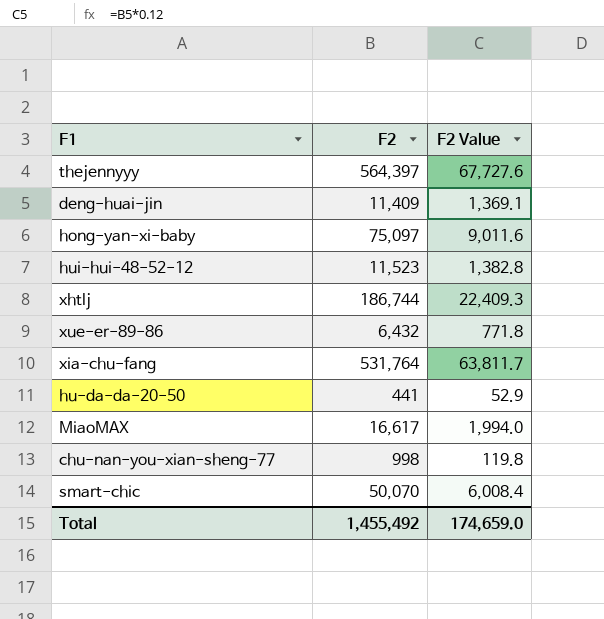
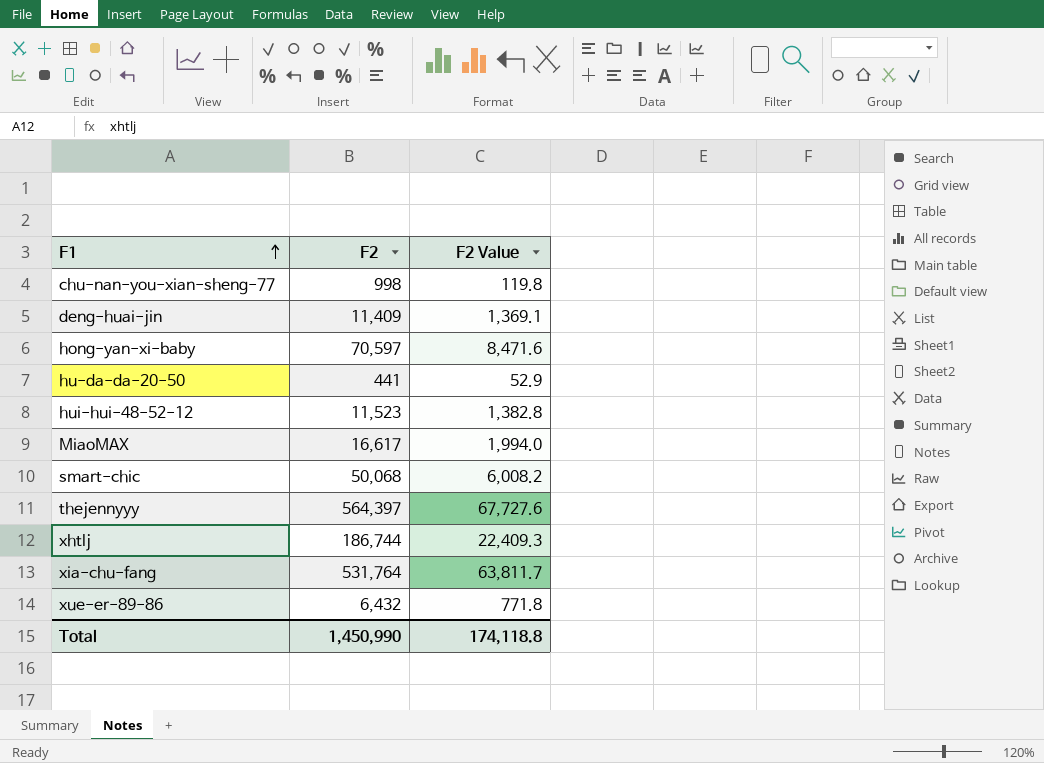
row order: none -> F1 ascending
hong-yan-xi-baby | F2: 75,097 -> 70,597
hong-yan-xi-baby | F2 Value: 9,011.6 -> 8,471.6
smart-chic | F2: 50,070 -> 50,068
smart-chic | F2 Value: 6,008.4 -> 6,008.2
Total | F2: 1,455,492 -> 1,450,990
Total | F2 Value: 174,659.0 -> 174,118.8

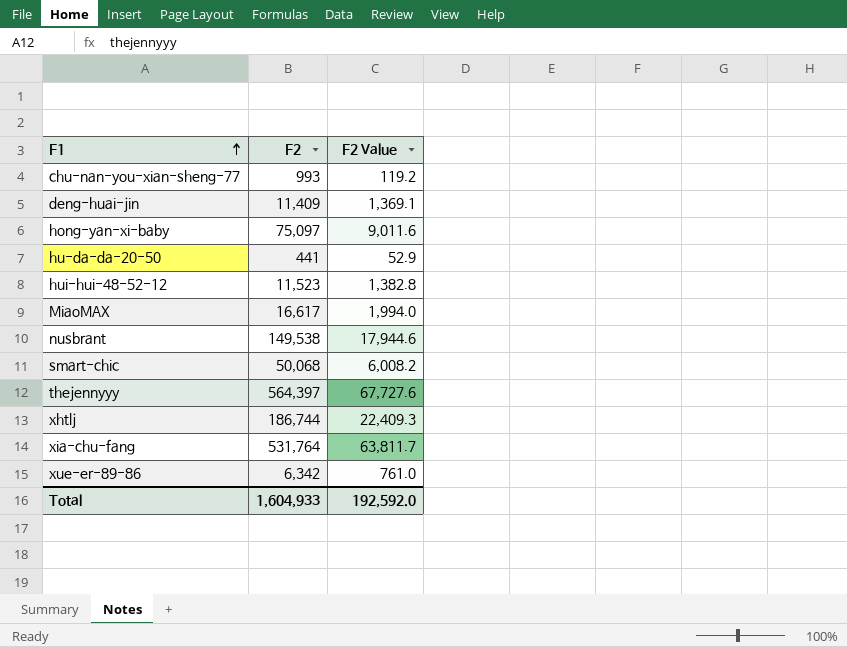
chu-nan-you-xian-sheng-77 | F2: 998 -> 993
chu-nan-you-xian-sheng-77 | F2 Value: 119.8 -> 119.2
hong-yan-xi-baby | F2: 70,597 -> 75,097
hong-yan-xi-baby | F2 Value: 8,471.6 -> 9,011.6
row nusbrant: none -> 149,538 | 17,944.6
xue-er-89-86 | F2: 6,432 -> 6,342
xue-er-89-86 | F2 Value: 771.8 -> 761.0
Total | F2: 1,450,990 -> 1,604,933
Total | F2 Value: 174,118.8 -> 192,592.0

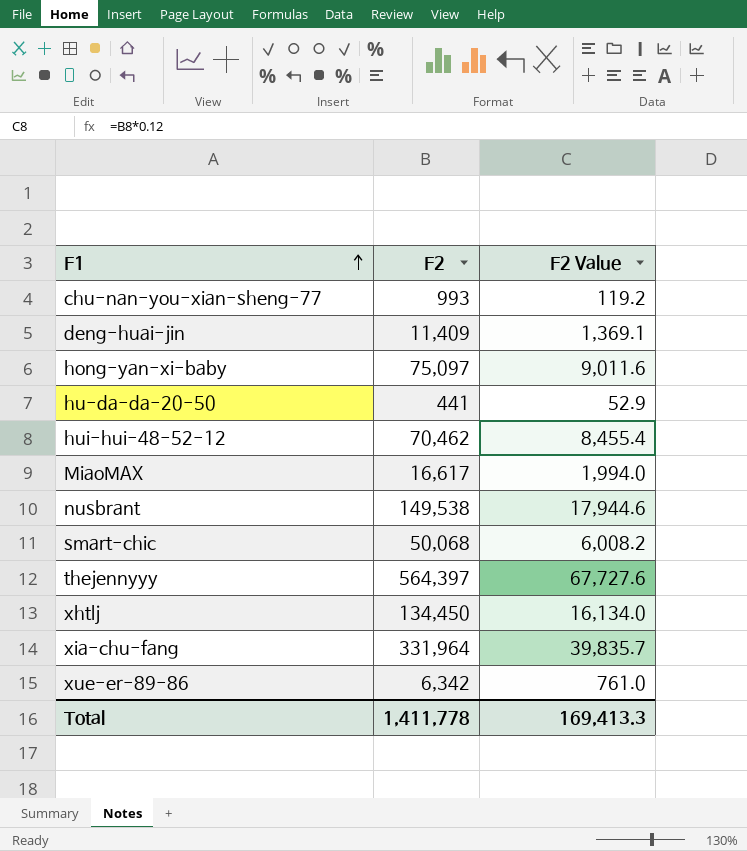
hui-hui-48-52-12 | F2: 11,523 -> 70,462
hui-hui-48-52-12 | F2 Value: 1,382.8 -> 8,455.4
xhtlj | F2: 186,744 -> 134,450
xhtlj | F2 Value: 22,409.3 -> 16,134.0
xia-chu-fang | F2: 531,764 -> 331,964
xia-chu-fang | F2 Value: 63,811.7 -> 39,835.7
Total | F2: 1,604,933 -> 1,411,778
Total | F2 Value: 192,592.0 -> 169,413.3

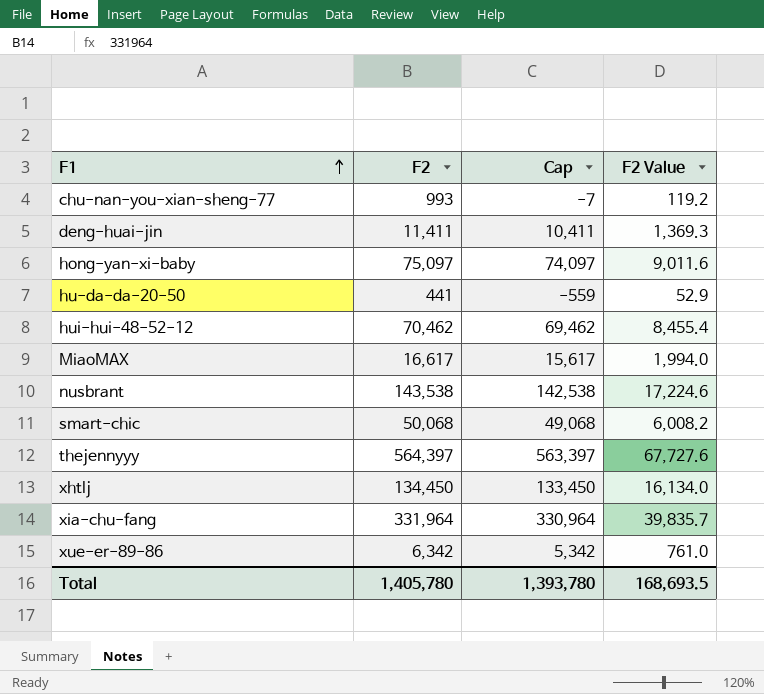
column Cap | formula: none -> [F2] - 1000
deng-huai-jin | F2: 11,409 -> 11,411
deng-huai-jin | F2 Value: 1,369.1 -> 1,369.3
nusbrant | F2: 149,538 -> 143,538
nusbrant | F2 Value: 17,944.6 -> 17,224.6
Total | F2: 1,411,778 -> 1,405,780
Total | F2 Value: 169,413.3 -> 168,693.5

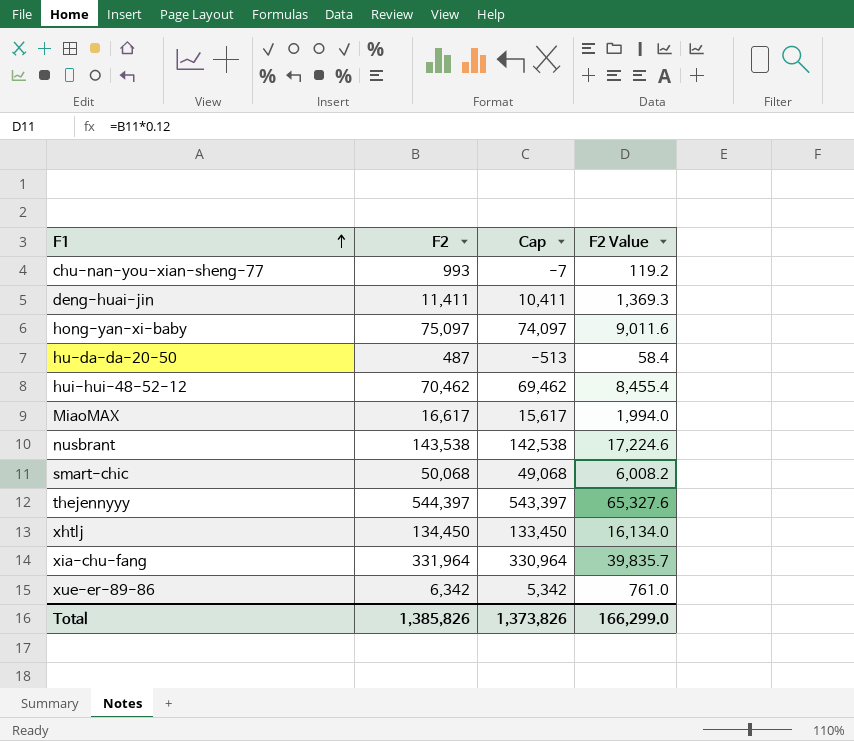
hu-da-da-20-50 | F2: 441 -> 487
hu-da-da-20-50 | Cap: -559 -> -513
hu-da-da-20-50 | F2 Value: 52.9 -> 58.4
thejennyyy | F2: 564,397 -> 544,397
thejennyyy | Cap: 563,397 -> 543,397
thejennyyy | F2 Value: 67,727.6 -> 65,327.6
Total | F2: 1,405,780 -> 1,385,826
Total | Cap: 1,393,780 -> 1,373,826
Total | F2 Value: 168,693.5 -> 166,299.0

